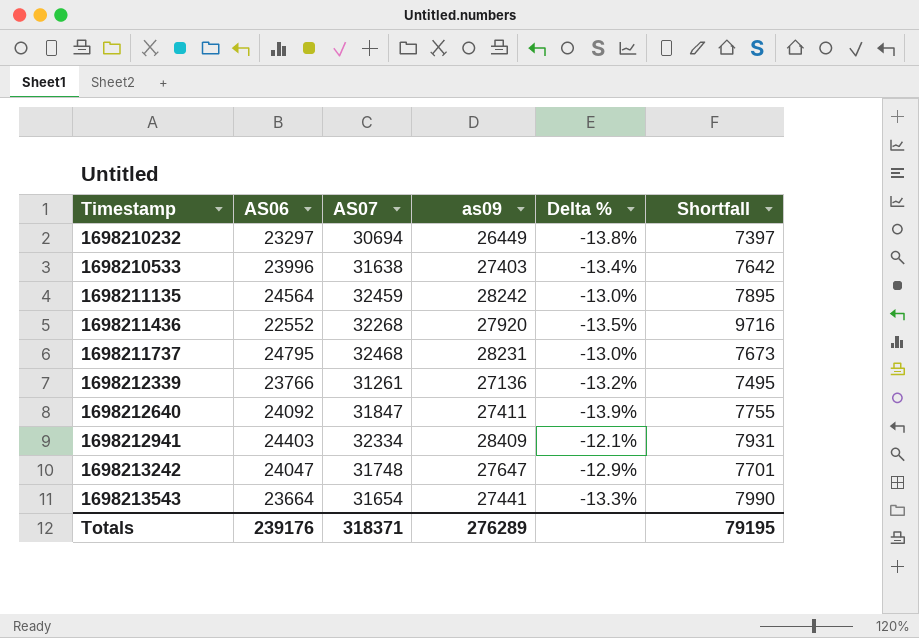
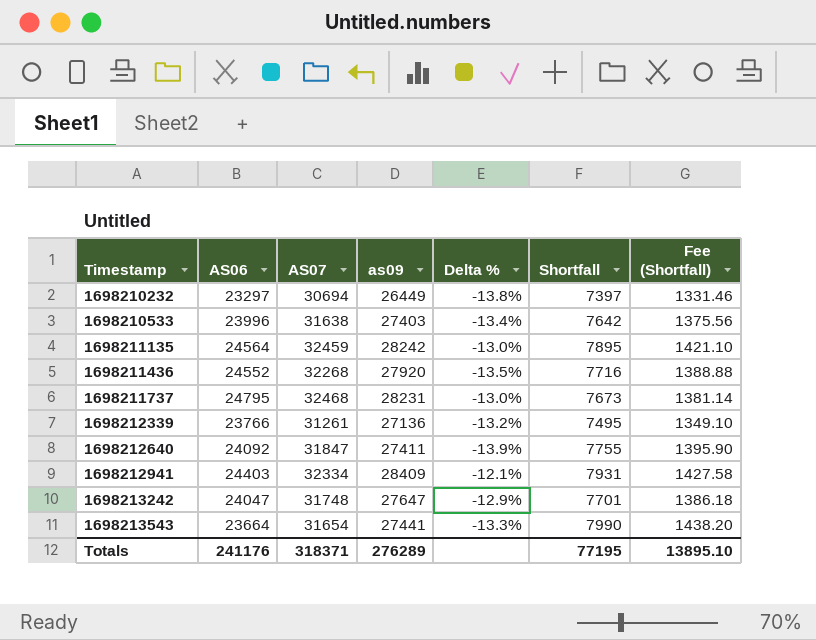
column Fee (Shortfall) | formula: none -> [Shortfall] * 0.18
1698211436 | AS06: 22552 -> 24552
1698211436 | Shortfall: 9716 -> 7716
Totals | AS06: 239176 -> 241176
Totals | Shortfall: 79195 -> 77195

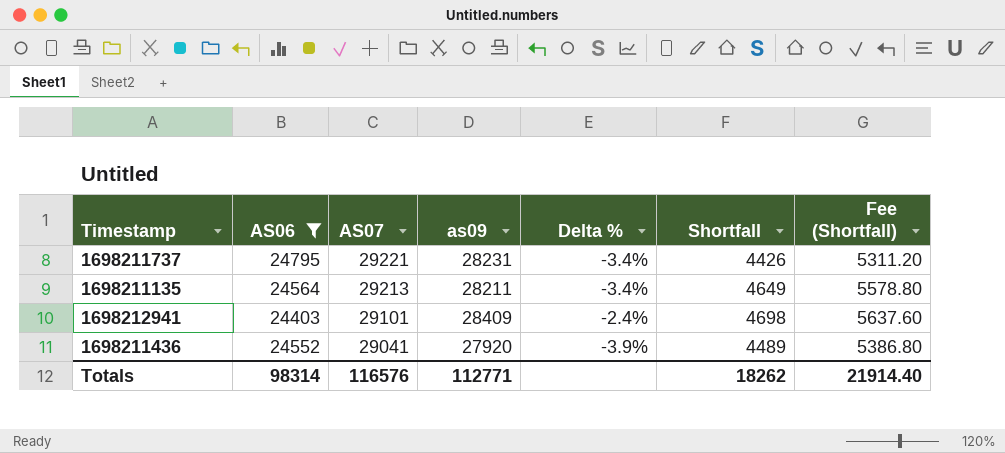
filter: none -> AS06 >= 24403
row order: Timestamp ascending -> AS07 descending
column Fee (Shortfall) | formula: [Shortfall] * 0.18 -> [Shortfall] * 1.2
1698211737 | AS07: 32468 -> 29221
1698211737 | Delta %: -13.0% -> -3.4%
1698211737 | Shortfall: 7673 -> 4426
1698211135 | AS07: 32459 -> 29213
1698211135 | as09: 28242 -> 28211
1698211135 | Delta %: -13.0% -> -3.4%
1698211135 | Shortfall: 7895 -> 4649
1698212941 | AS07: 32334 -> 29101
1698212941 | Delta %: -12.1% -> -2.4%
1698212941 | Shortfall: 7931 -> 4698
1698211436 | AS07: 32268 -> 29041
1698211436 | Delta %: -13.5% -> -3.9%
1698211436 | Shortfall: 7716 -> 4489
Totals | AS06: 241176 -> 98314
Totals | AS07: 318371 -> 116576
Totals | as09: 276289 -> 112771
Totals | Shortfall: 77195 -> 18262
Totals | Fee (Shortfall): 13895.10 -> 21914.40

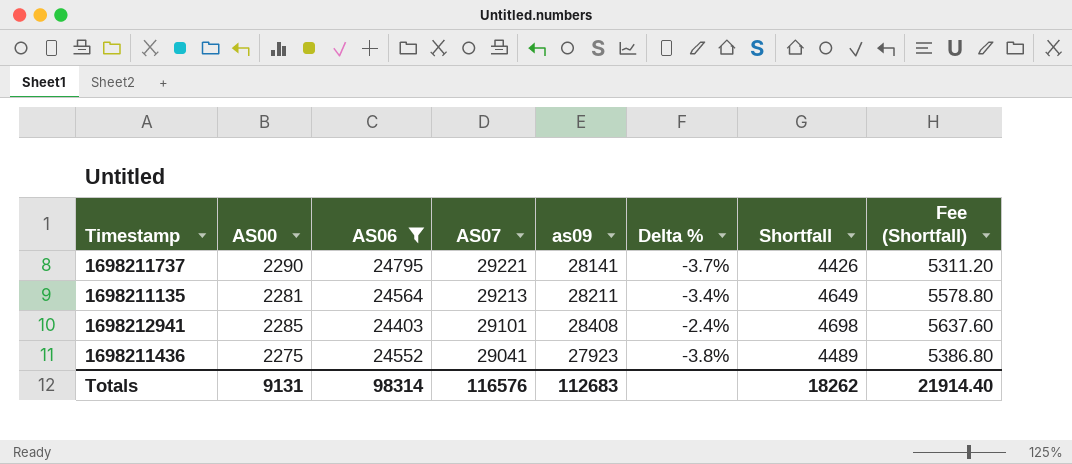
column AS00 | position: none -> 2
1698211737 | as09: 28231 -> 28141
1698211737 | Delta %: -3.4% -> -3.7%
1698212941 | as09: 28409 -> 28408
1698211436 | as09: 27920 -> 27923
1698211436 | Delta %: -3.9% -> -3.8%
Totals | as09: 112771 -> 112683

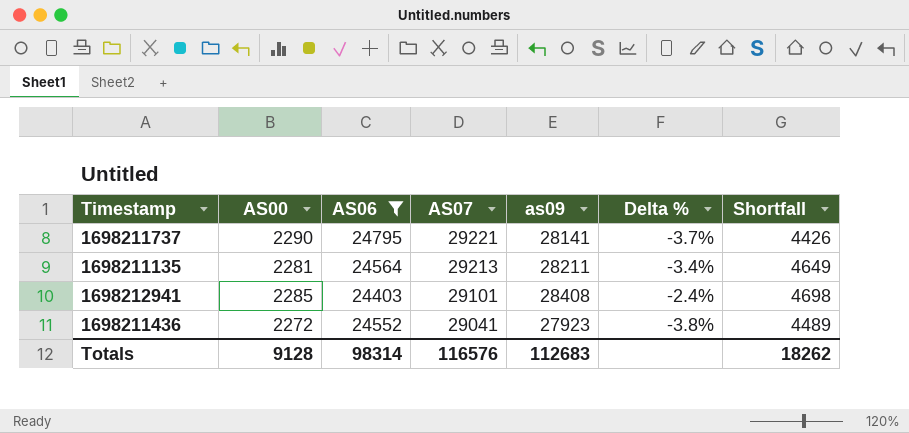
column Fee (Shortfall) | formula: [Shortfall] * 1.2 -> none
1698211436 | AS00: 2275 -> 2272
Totals | AS00: 9131 -> 9128

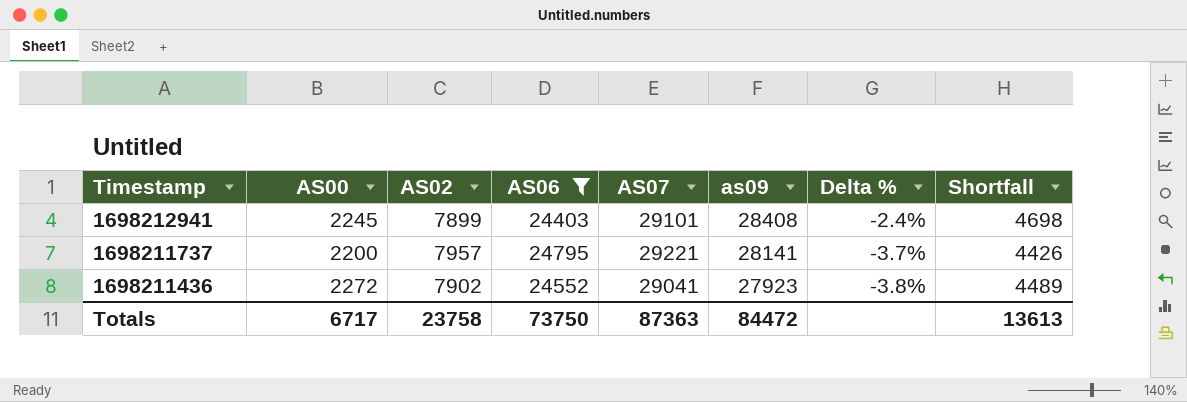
row order: AS07 descending -> Timestamp descending
column AS02 | position: none -> 3
row 1698211135: 2281 | 24564 | 29213 | 28211 | -3.4% | 4649 -> none
1698212941 | AS00: 2285 -> 2245
1698211737 | AS00: 2290 -> 2200
Totals | AS00: 9128 -> 6717
Totals | AS06: 98314 -> 73750
Totals | AS07: 116576 -> 87363
Totals | as09: 112683 -> 84472
Totals | Shortfall: 18262 -> 13613

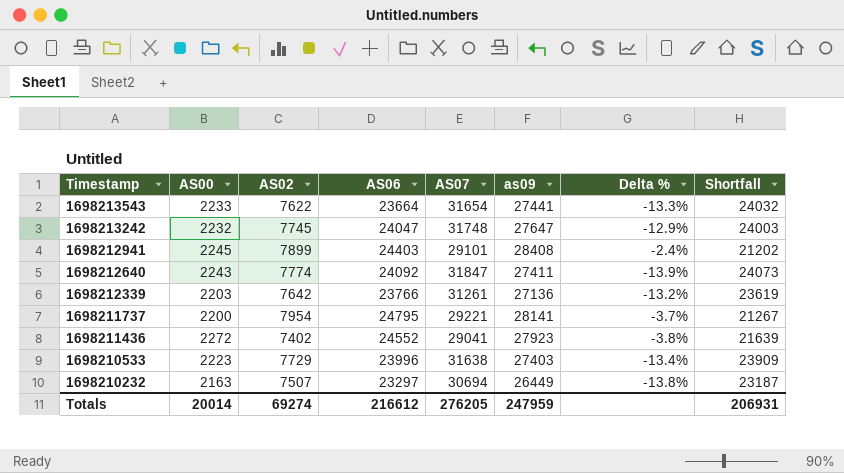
filter: AS06 >= 24403 -> none
column Shortfall | formula: [AS07] - [AS06] -> [AS07] - [AS02]
1698211737 | AS02: 7957 -> 7954
1698211436 | AS02: 7902 -> 7402
Totals | AS00: 6717 -> 20014
Totals | AS02: 23758 -> 69274
Totals | AS06: 73750 -> 216612
Totals | AS07: 87363 -> 276205
Totals | as09: 84472 -> 247959
Totals | Shortfall: 13613 -> 206931

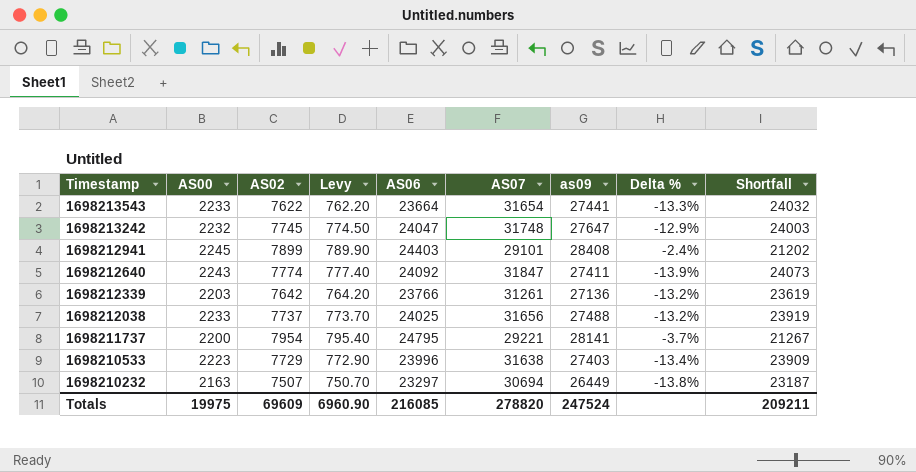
column Levy | formula: none -> [AS02] * 0.1
row 1698211436: 2272 | 7402 | 24552 | 29041 | 27923 | -3.8% | 21639 -> none
row 1698212038: none -> 2233 | 7737 | 773.70 | 24025 | 31656 | 27488 | -13.2% | 23919
Totals | AS00: 20014 -> 19975
Totals | AS02: 69274 -> 69609
Totals | AS06: 216612 -> 216085
Totals | AS07: 276205 -> 278820
Totals | as09: 247959 -> 247524
Totals | Shortfall: 206931 -> 209211

